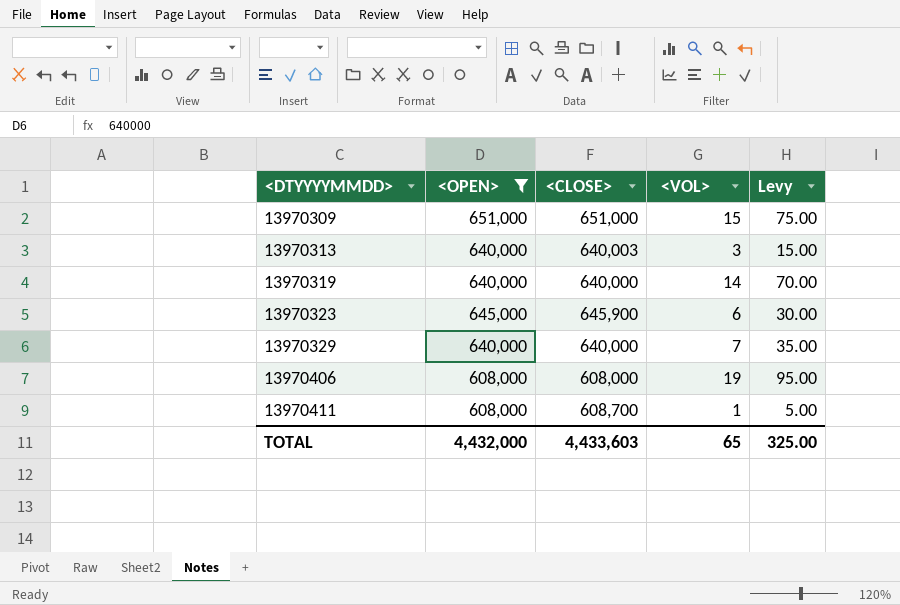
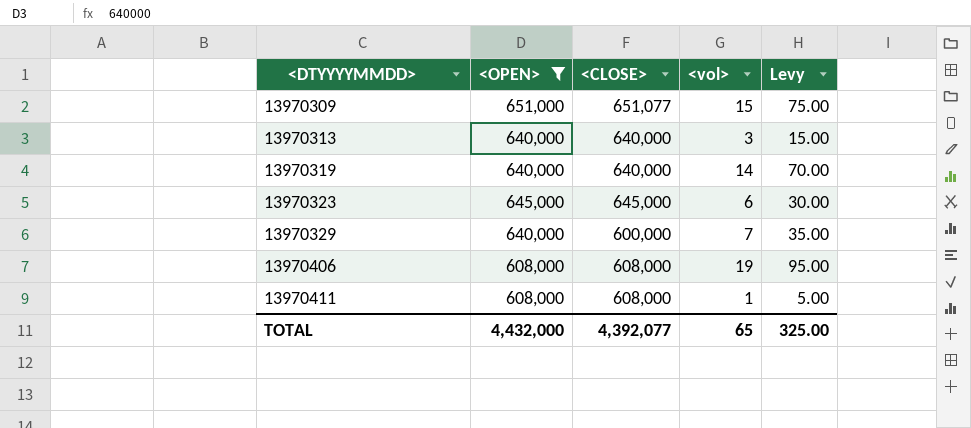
column name: <VOL> -> <vol>
13970309 | <CLOSE>: 651,000 -> 651,077
13970313 | <CLOSE>: 640,003 -> 640,000
13970323 | <CLOSE>: 645,900 -> 645,000
13970329 | <CLOSE>: 640,000 -> 600,000
13970411 | <CLOSE>: 608,700 -> 608,000
TOTAL | <CLOSE>: 4,433,603 -> 4,392,077

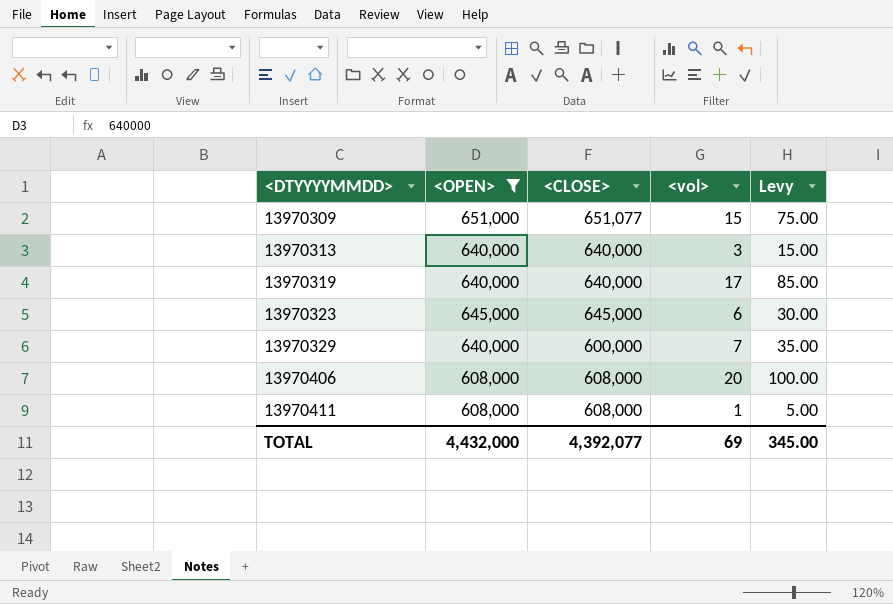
13970319 | <vol>: 14 -> 17
13970319 | Levy: 70.00 -> 85.00
13970406 | <vol>: 19 -> 20
13970406 | Levy: 95.00 -> 100.00
TOTAL | <vol>: 65 -> 69
TOTAL | Levy: 325.00 -> 345.00

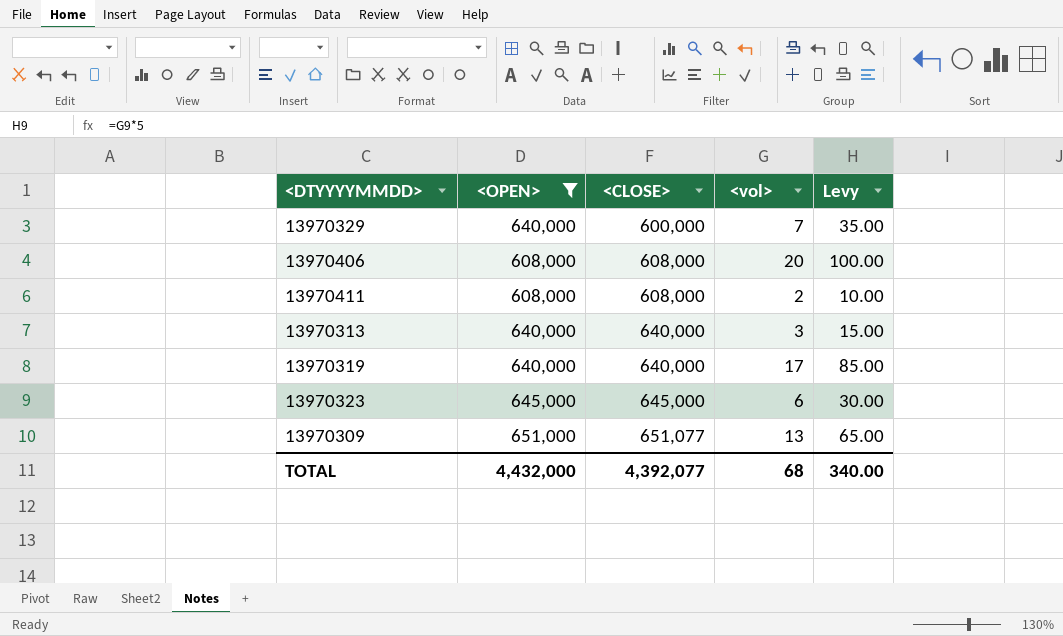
row order: <DTYYYYMMDD> ascending -> <CLOSE> ascending
13970411 | <vol>: 1 -> 2
13970411 | Levy: 5.00 -> 10.00
13970309 | <vol>: 15 -> 13
13970309 | Levy: 75.00 -> 65.00
TOTAL | <vol>: 69 -> 68
TOTAL | Levy: 345.00 -> 340.00

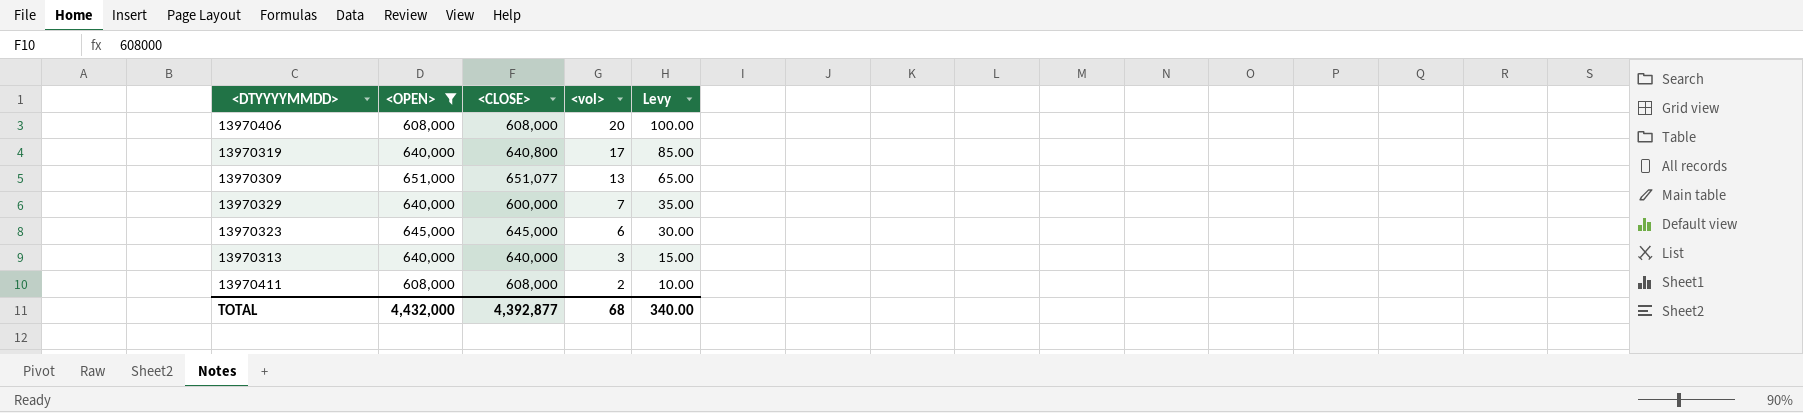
row order: <CLOSE> ascending -> <vol> descending
13970319 | <CLOSE>: 640,000 -> 640,800
TOTAL | <CLOSE>: 4,392,077 -> 4,392,877

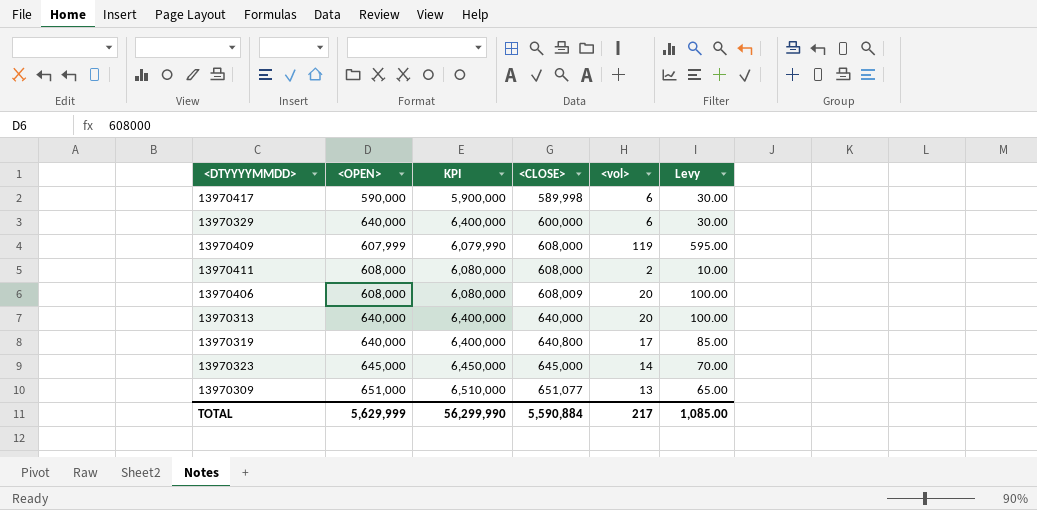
filter: <OPEN> >= 608,000 -> none
row order: <vol> descending -> <CLOSE> ascending
column KPI | formula: none -> [<OPEN>] * 10
13970329 | <vol>: 7 -> 6
13970329 | Levy: 35.00 -> 30.00
13970406 | <CLOSE>: 608,000 -> 608,009
13970313 | <vol>: 3 -> 20
13970313 | Levy: 15.00 -> 100.00
13970323 | <vol>: 6 -> 14
13970323 | Levy: 30.00 -> 70.00
TOTAL | <OPEN>: 4,432,000 -> 5,629,999
TOTAL | <CLOSE>: 4,392,877 -> 5,590,884
TOTAL | <vol>: 68 -> 217
TOTAL | Levy: 340.00 -> 1,085.00

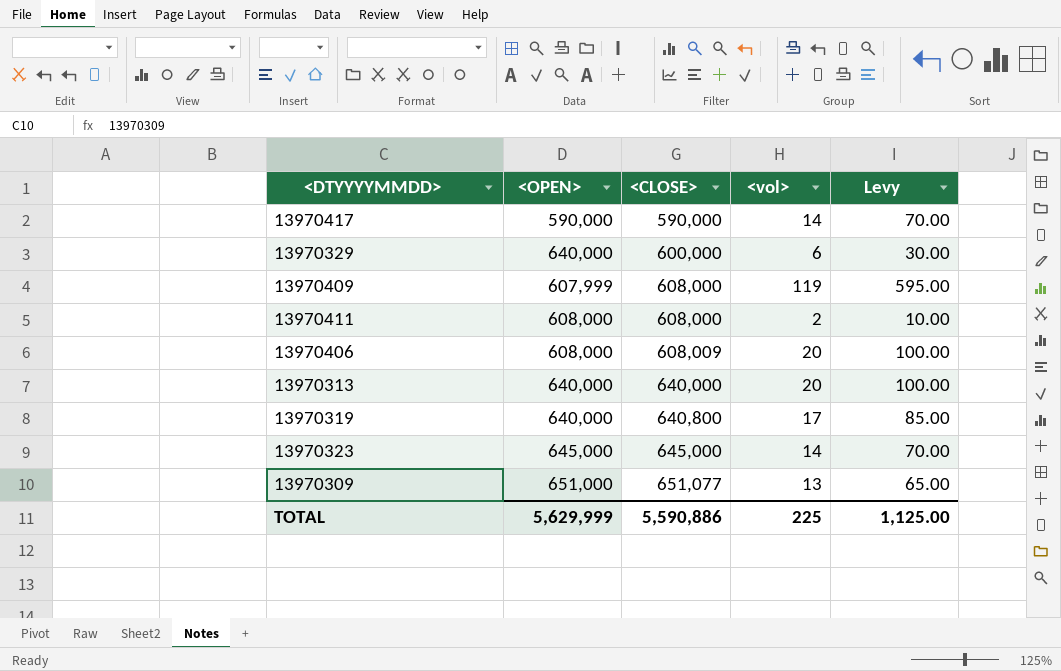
column KPI | formula: [<OPEN>] * 10 -> none
13970417 | <CLOSE>: 589,998 -> 590,000
13970417 | <vol>: 6 -> 14
13970417 | Levy: 30.00 -> 70.00
TOTAL | <CLOSE>: 5,590,884 -> 5,590,886
TOTAL | <vol>: 217 -> 225
TOTAL | Levy: 1,085.00 -> 1,125.00

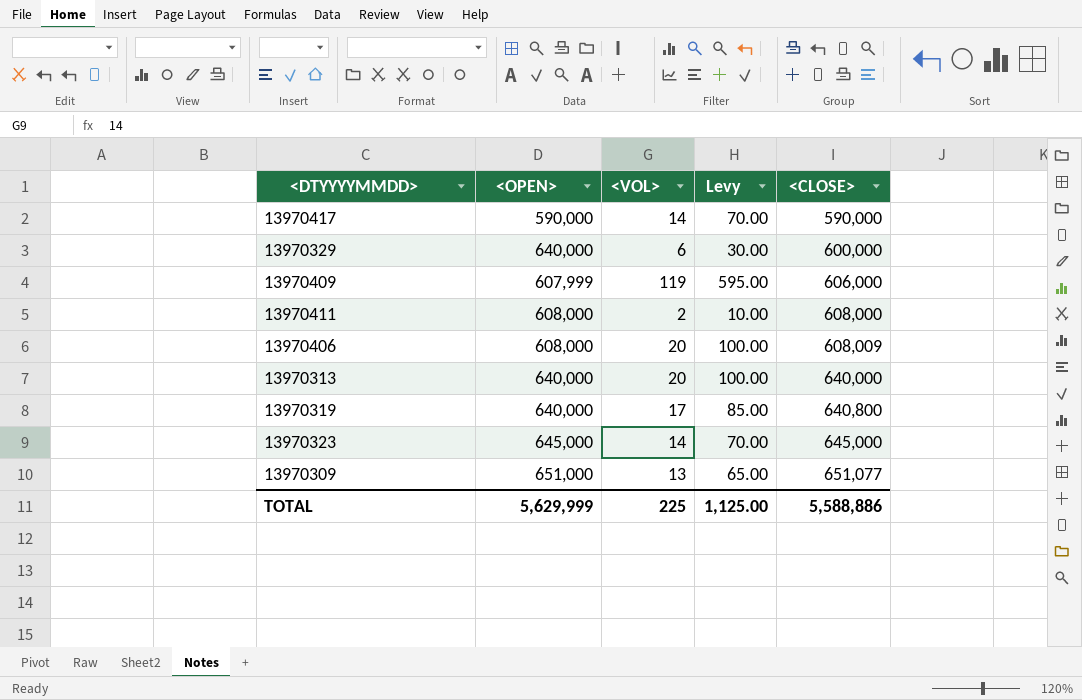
column name: <vol> -> <VOL>
column <CLOSE> | position: 3 -> 5
13970409 | <CLOSE>: 608,000 -> 606,000
TOTAL | <CLOSE>: 5,590,886 -> 5,588,886

